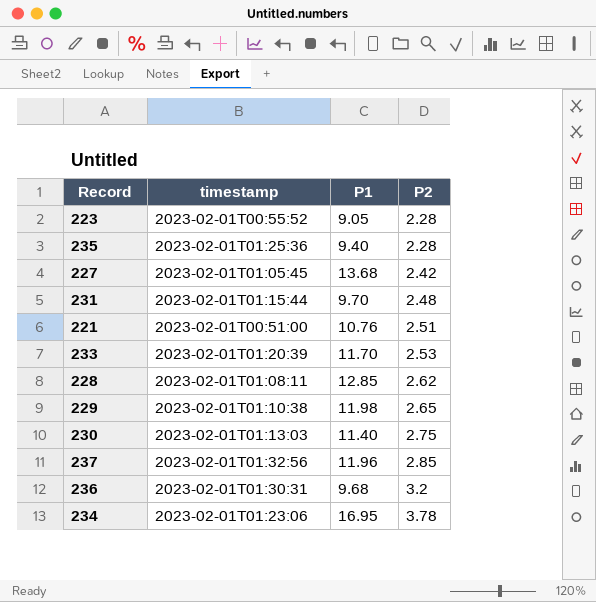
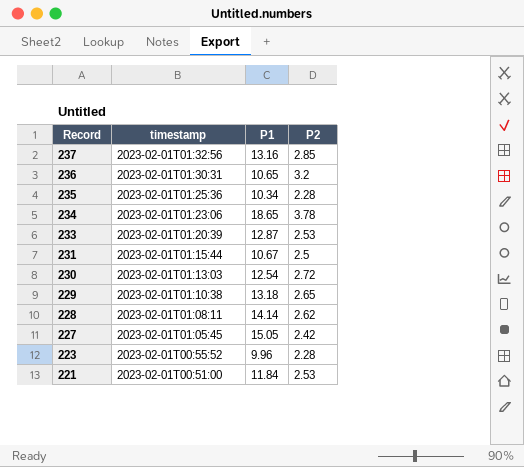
row order: P2 ascending -> Record descending
237 | P1: 11.96 -> 13.16
236 | P1: 9.68 -> 10.65
235 | P1: 9.40 -> 10.34
234 | P1: 16.95 -> 18.65
233 | P1: 11.70 -> 12.87
231 | P1: 9.70 -> 10.67
231 | P2: 2.48 -> 2.5
230 | P1: 11.40 -> 12.54
230 | P2: 2.75 -> 2.72
229 | P1: 11.98 -> 13.18
228 | P1: 12.85 -> 14.14
227 | P1: 13.68 -> 15.05
223 | P1: 9.05 -> 9.96
221 | P1: 10.76 -> 11.84
221 | P2: 2.51 -> 2.53

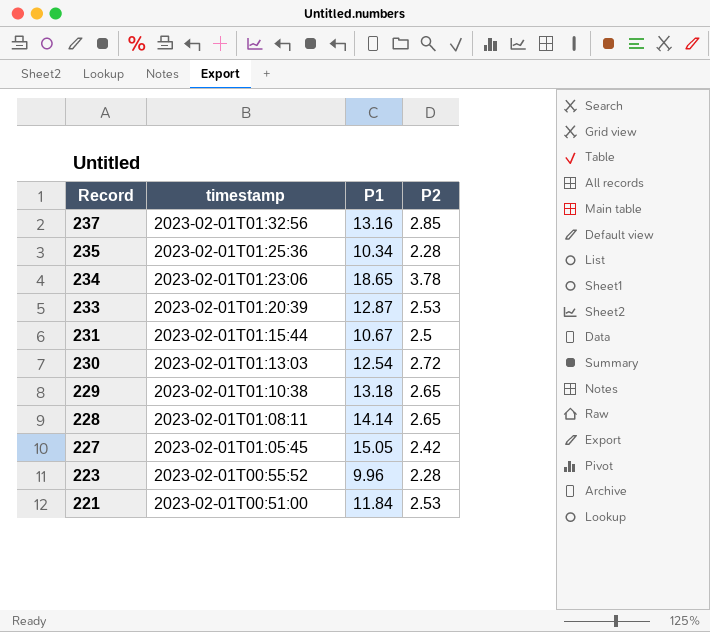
row 236: 2023-02-01T01:30:31 | 10.65 | 3.2 -> none
228 | P2: 2.62 -> 2.65

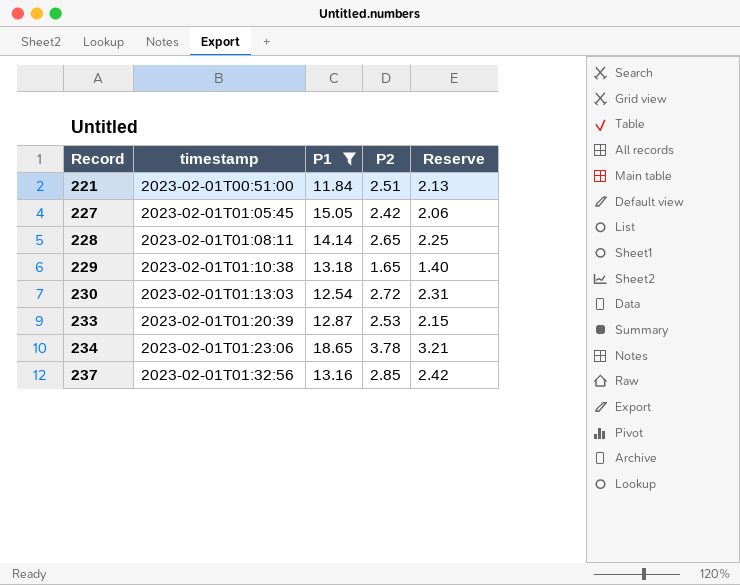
filter: none -> P1 >= 11.84
row order: Record descending -> Record ascending
column Reserve | formula: none -> [P2] * 0.85
221 | P2: 2.53 -> 2.51
229 | P2: 2.65 -> 1.65

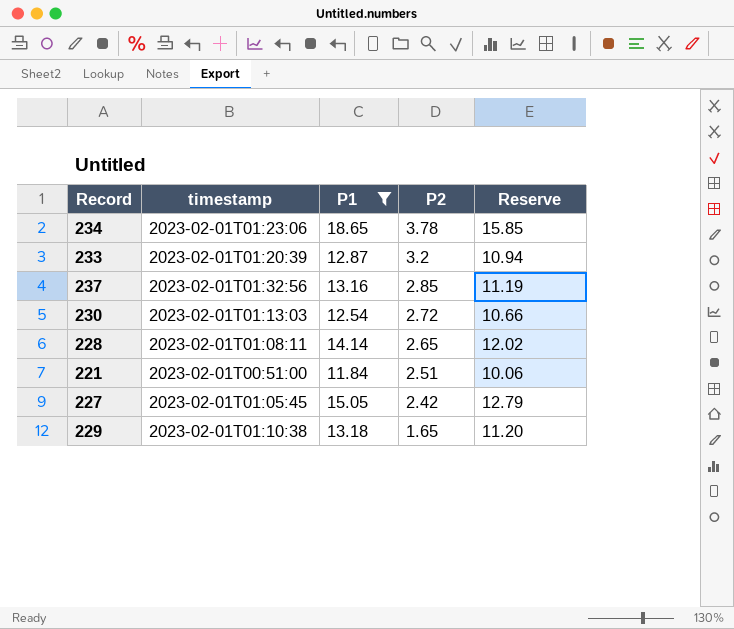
row order: Record ascending -> P2 descending
column Reserve | formula: [P2] * 0.85 -> [P1] * 0.85
233 | P2: 2.53 -> 3.2

